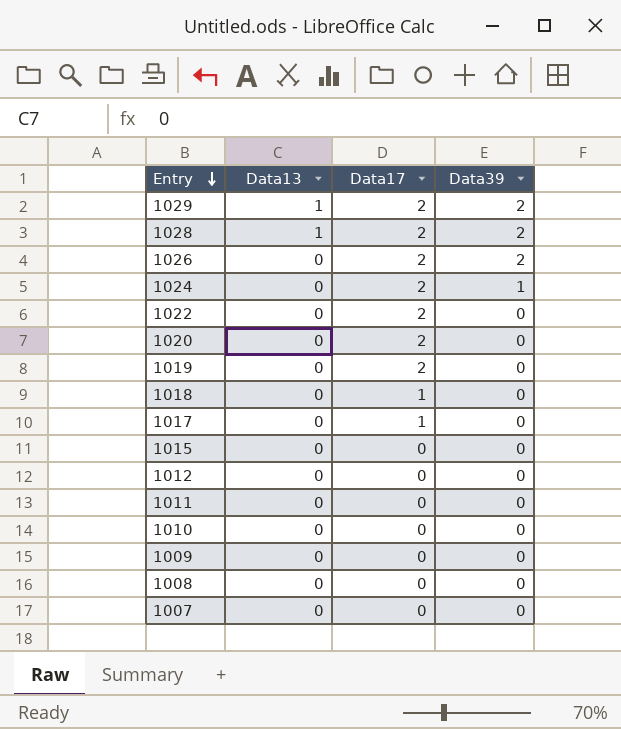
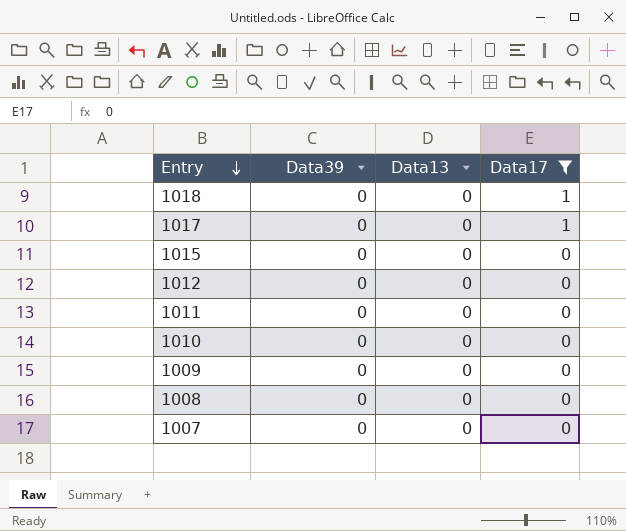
filter: none -> Data17 != 2
column Data39 | position: 4 -> 2

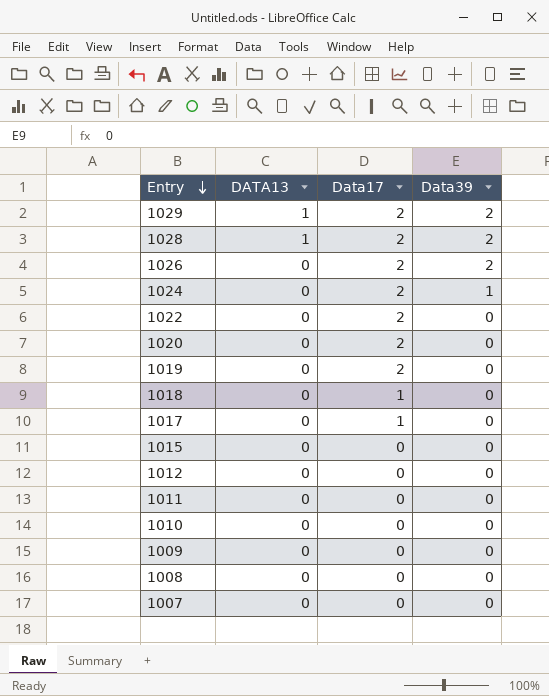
filter: Data17 != 2 -> none
column name: Data13 -> DATA13
column Data39 | position: 2 -> 4

